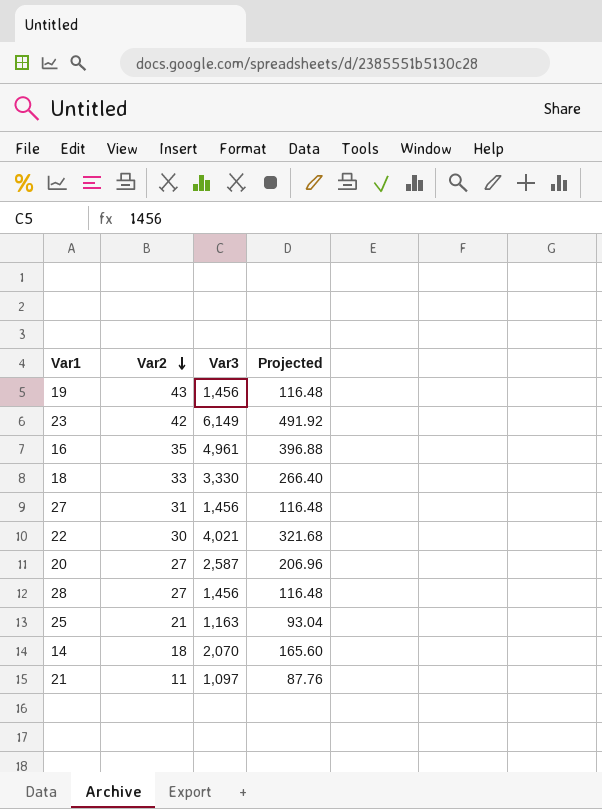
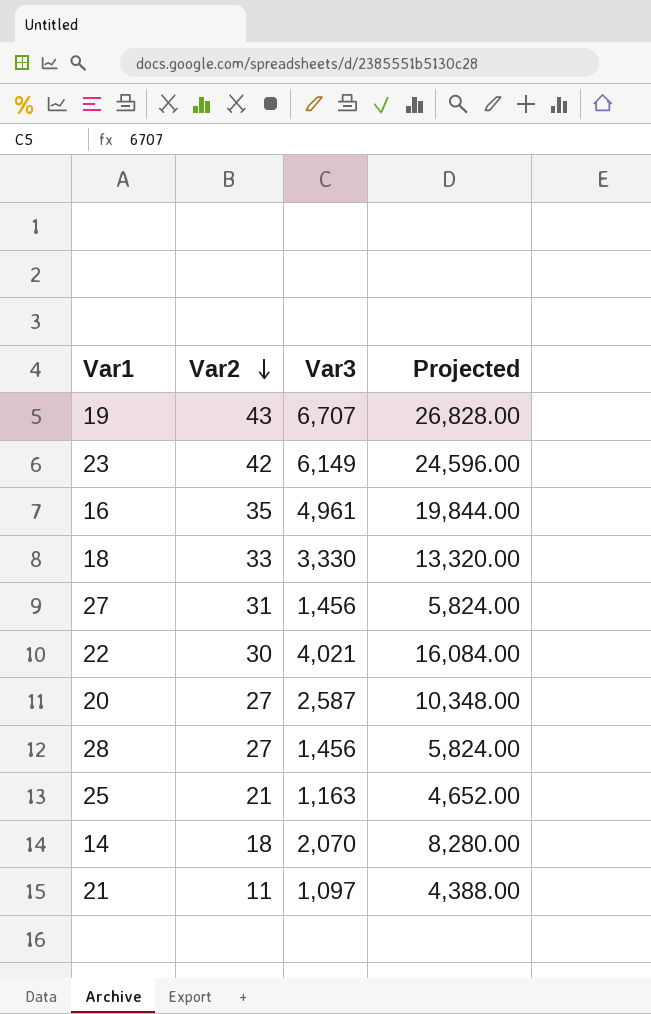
column Projected | formula: [Var3] * 0.08 -> [Var3] * 4
19 | Var3: 1,456 -> 6,707

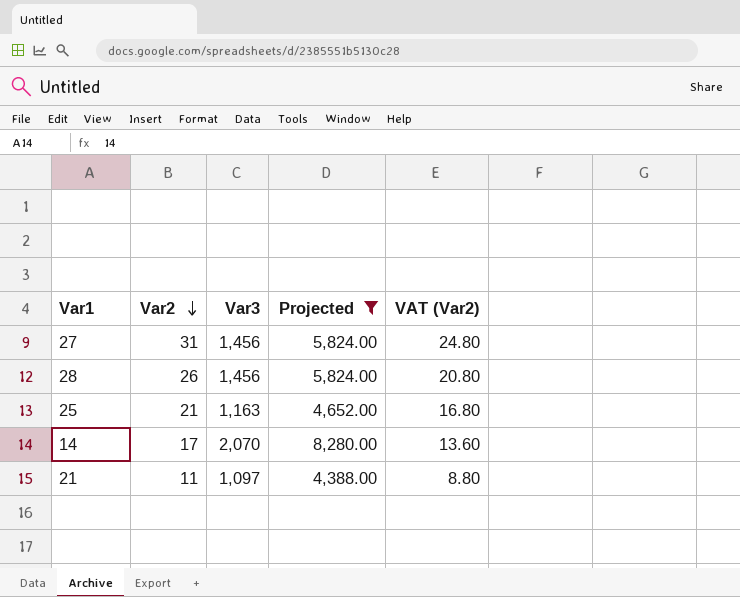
filter: none -> Projected <= 8,280.00
column VAT (Var2) | formula: none -> [Var2] * 0.8
28 | Var2: 27 -> 26
14 | Var2: 18 -> 17

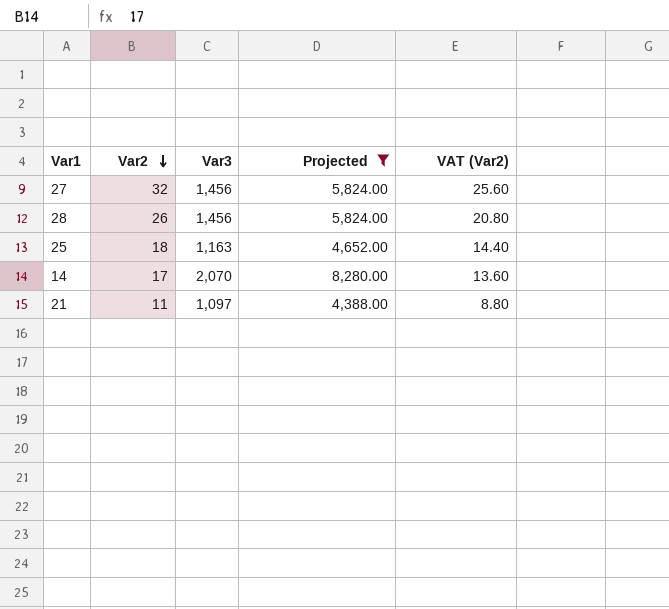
27 | Var2: 31 -> 32
27 | VAT (Var2): 24.80 -> 25.60
25 | Var2: 21 -> 18
25 | VAT (Var2): 16.80 -> 14.40

